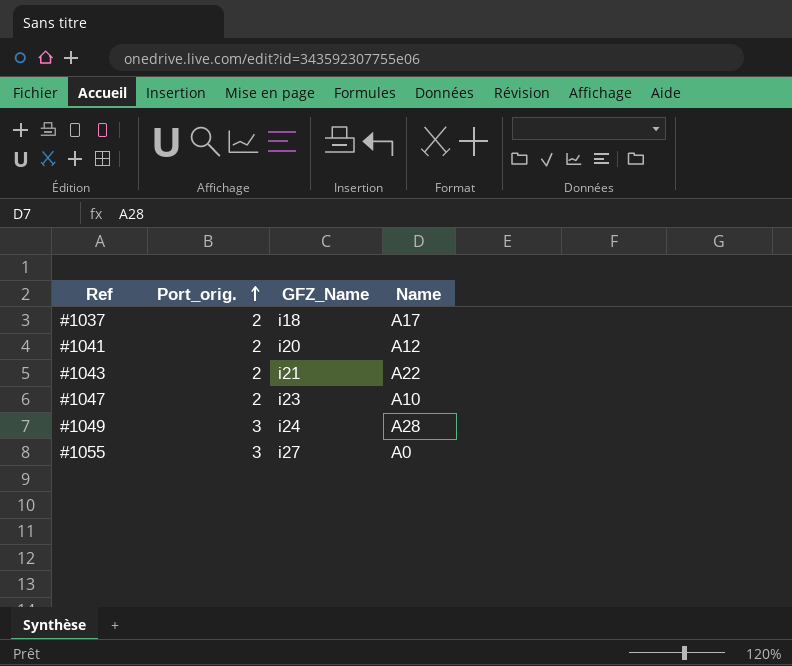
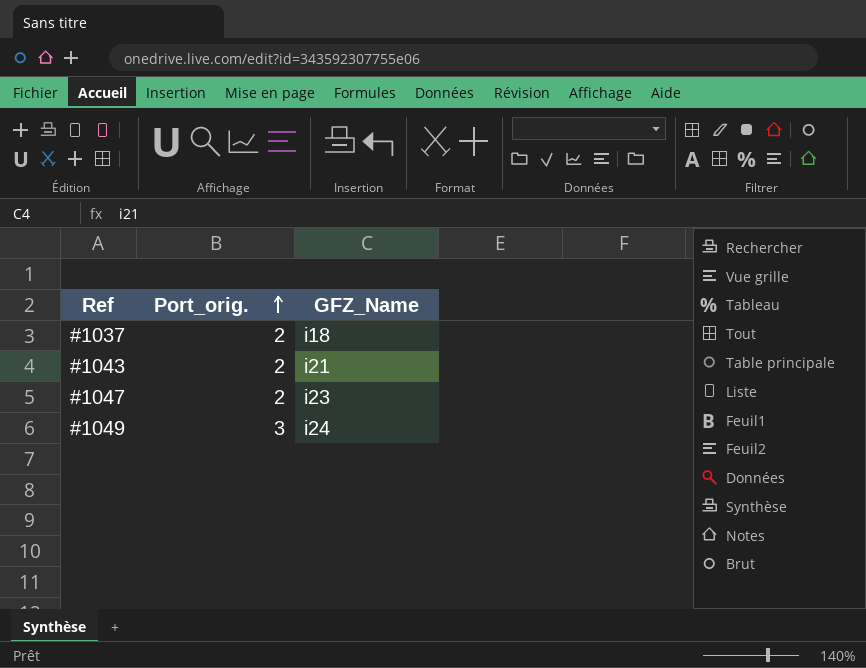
column Name | position: 4 -> none
row #1041: 2 | i20 | A12 -> none
row #1055: 3 | i27 | A0 -> none

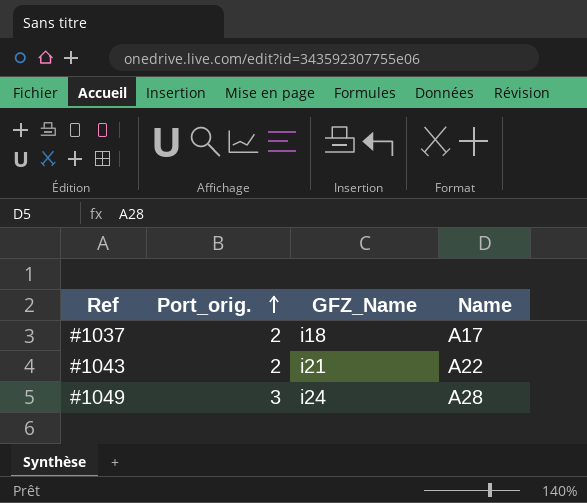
column Name | position: none -> 4
row #1047: 2 | i23 -> none

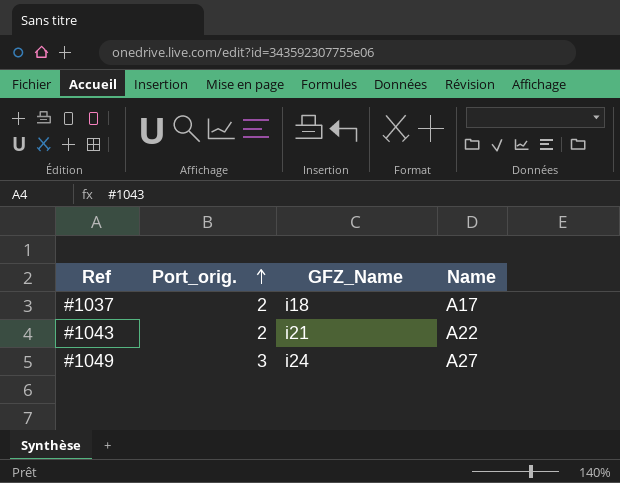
#1049 | Name: A28 -> A27

